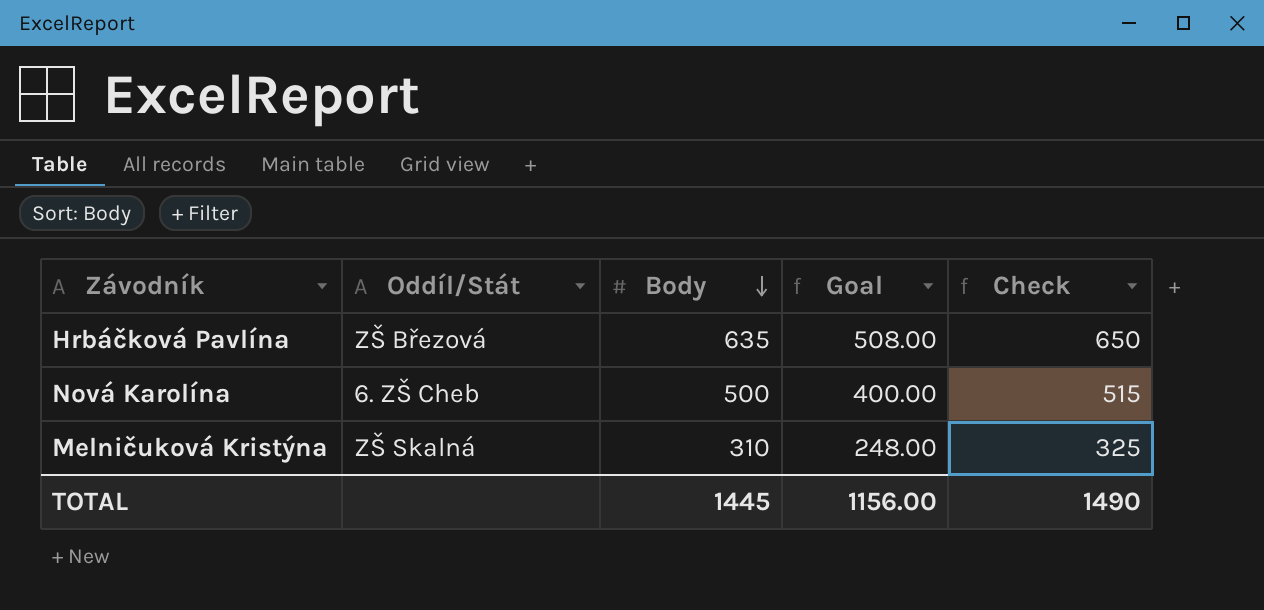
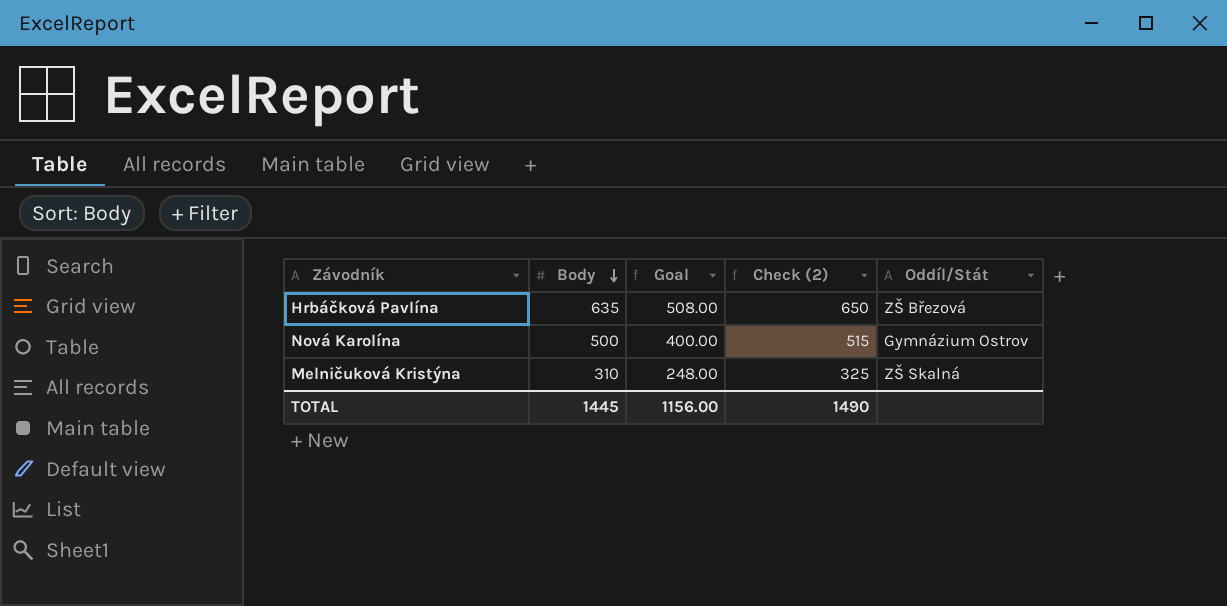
column name: Check -> Check (2)
column Oddíl/Stát | position: 2 -> 5
Nová Karolína | Oddíl/Stát: 6. ZŠ Cheb -> Gymnázium Ostrov

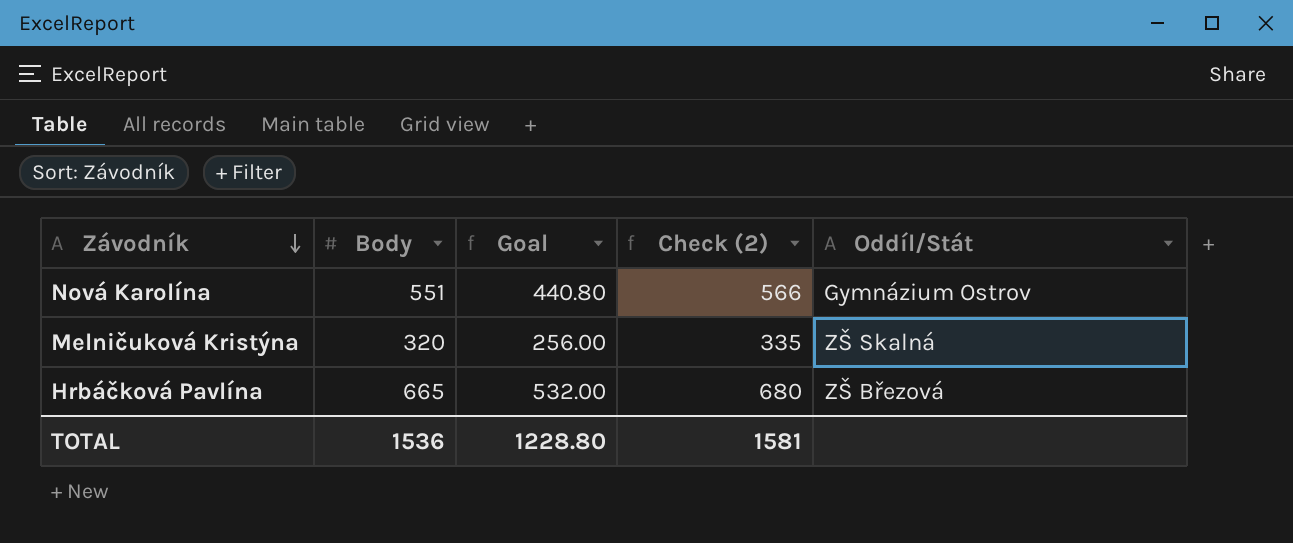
row order: Body descending -> Závodník descending
Nová Karolína | Body: 500 -> 551
Nová Karolína | Goal: 400.00 -> 440.80
Nová Karolína | Check (2): 515 -> 566
Melničuková Kristýna | Body: 310 -> 320
Melničuková Kristýna | Goal: 248.00 -> 256.00
Melničuková Kristýna | Check (2): 325 -> 335
Hrbáčková Pavlína | Body: 635 -> 665
Hrbáčková Pavlína | Goal: 508.00 -> 532.00
Hrbáčková Pavlína | Check (2): 650 -> 680
TOTAL | Body: 1445 -> 1536
TOTAL | Goal: 1156.00 -> 1228.80
TOTAL | Check (2): 1490 -> 1581

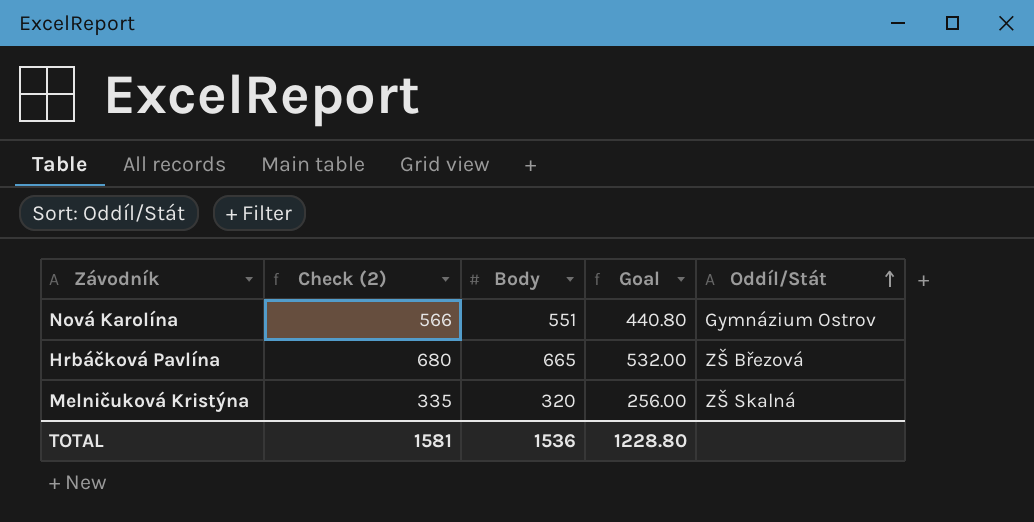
row order: Závodník descending -> Oddíl/Stát ascending
column Check (2) | position: 4 -> 2

